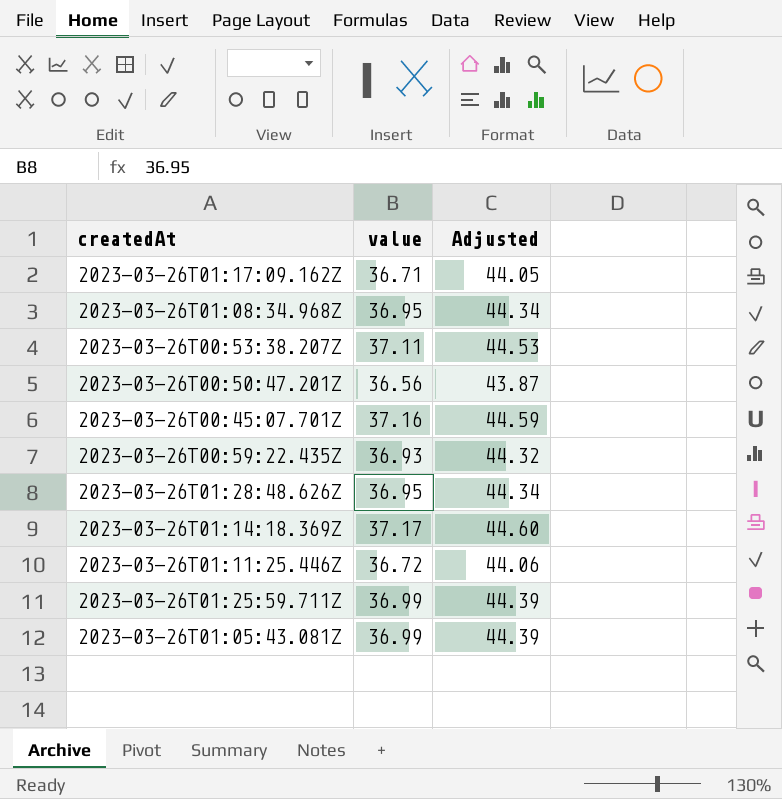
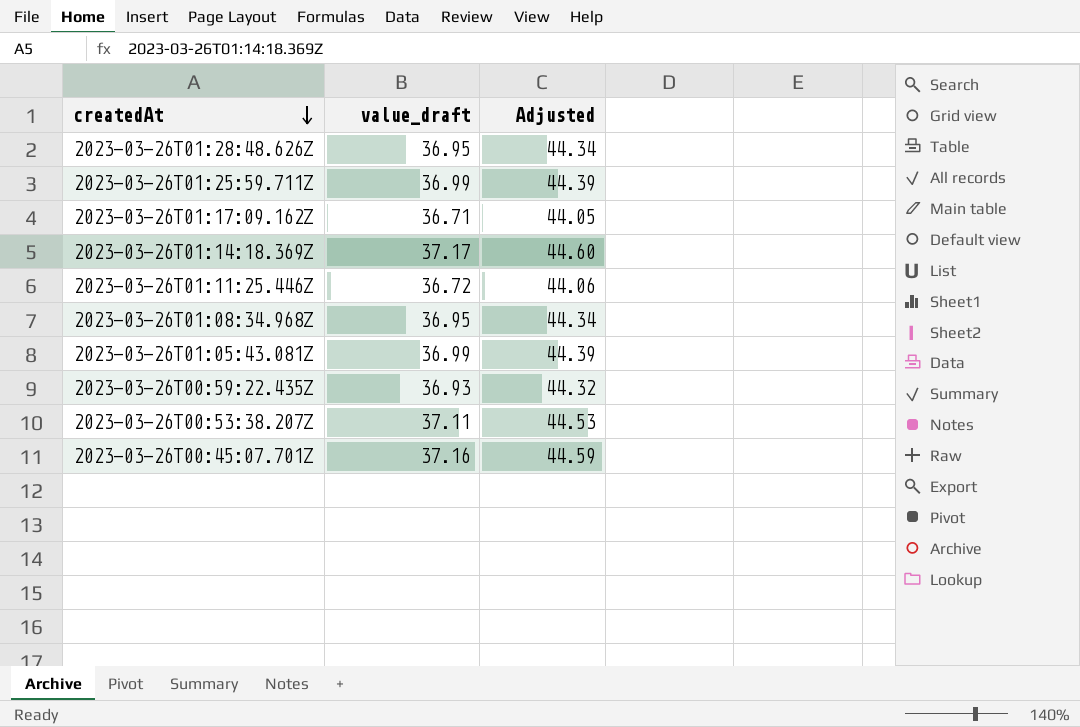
row order: none -> createdAt descending
column name: value -> value_draft
row 2023-03-26T00:50:47.201Z: 36.56 | 43.87 -> none

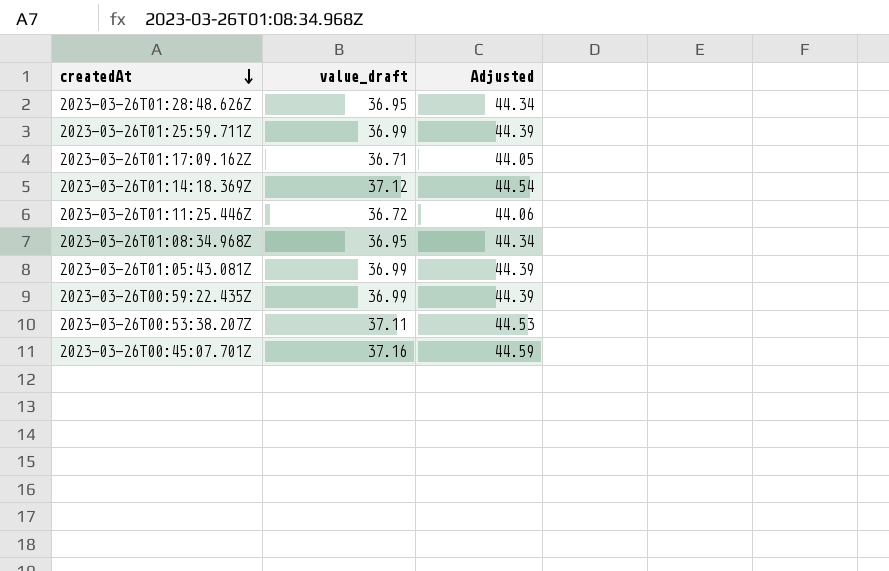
2023-03-26T01:14:18.369Z | value_draft: 37.17 -> 37.12
2023-03-26T01:14:18.369Z | Adjusted: 44.60 -> 44.54
2023-03-26T00:59:22.435Z | value_draft: 36.93 -> 36.99
2023-03-26T00:59:22.435Z | Adjusted: 44.32 -> 44.39

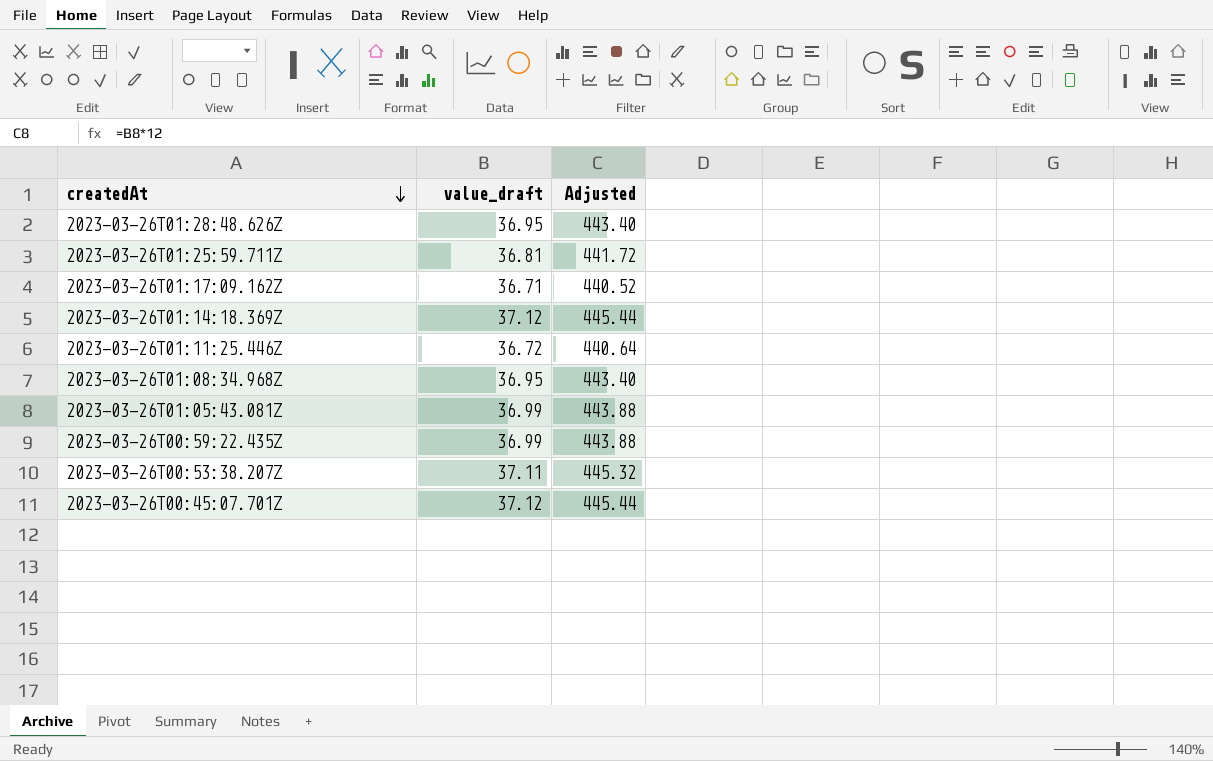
column Adjusted | formula: [value_draft] * 1.2 -> [value_draft] * 12
2023-03-26T01:25:59.711Z | value_draft: 36.99 -> 36.81
2023-03-26T00:45:07.701Z | value_draft: 37.16 -> 37.12

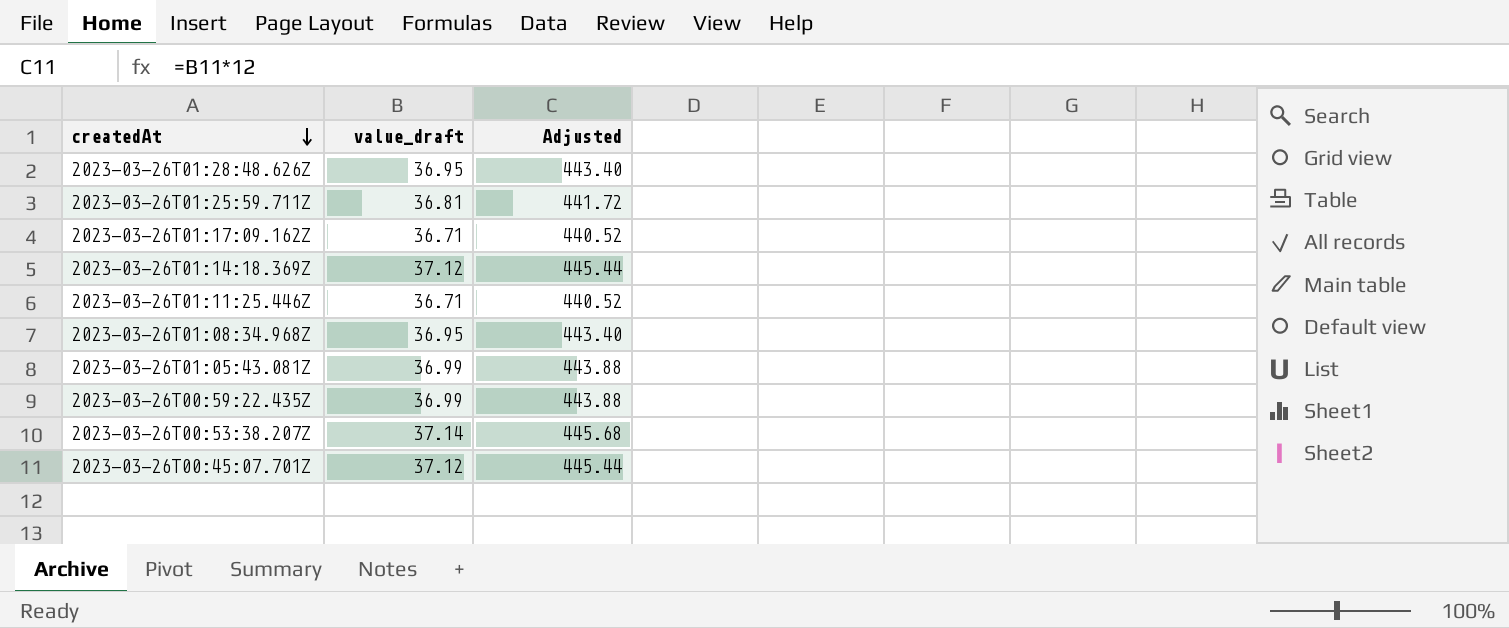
2023-03-26T01:11:25.446Z | value_draft: 36.72 -> 36.71
2023-03-26T01:11:25.446Z | Adjusted: 440.64 -> 440.52
2023-03-26T00:53:38.207Z | value_draft: 37.11 -> 37.14
2023-03-26T00:53:38.207Z | Adjusted: 445.32 -> 445.68

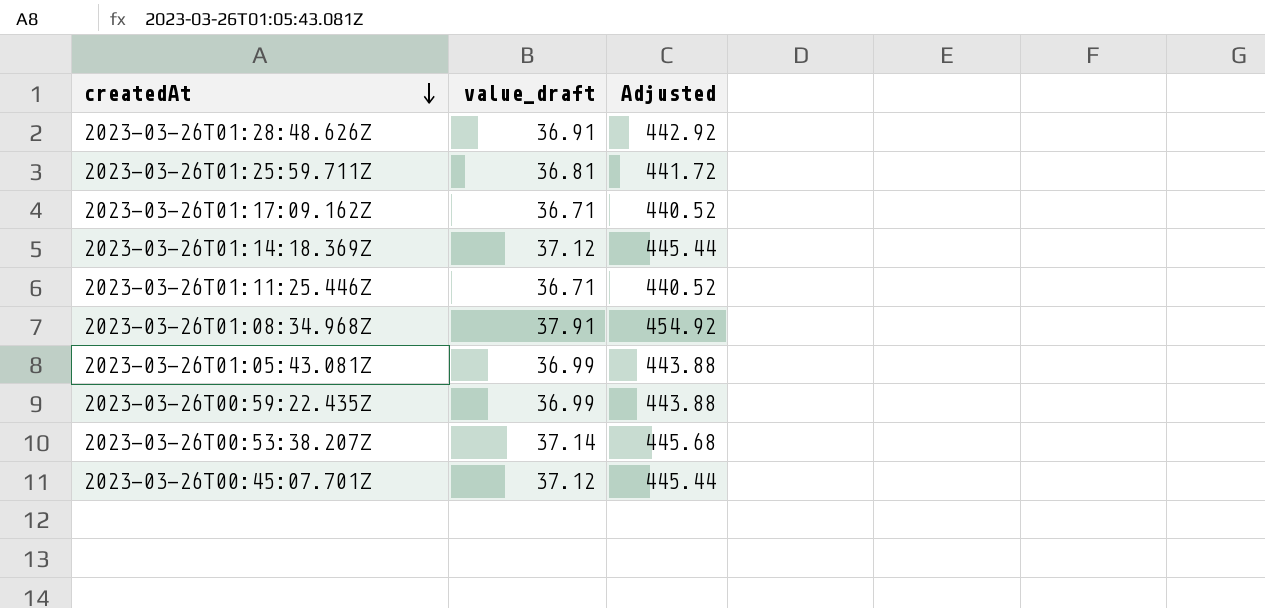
2023-03-26T01:28:48.626Z | value_draft: 36.95 -> 36.91
2023-03-26T01:28:48.626Z | Adjusted: 443.40 -> 442.92
2023-03-26T01:08:34.968Z | value_draft: 36.95 -> 37.91
2023-03-26T01:08:34.968Z | Adjusted: 443.40 -> 454.92

